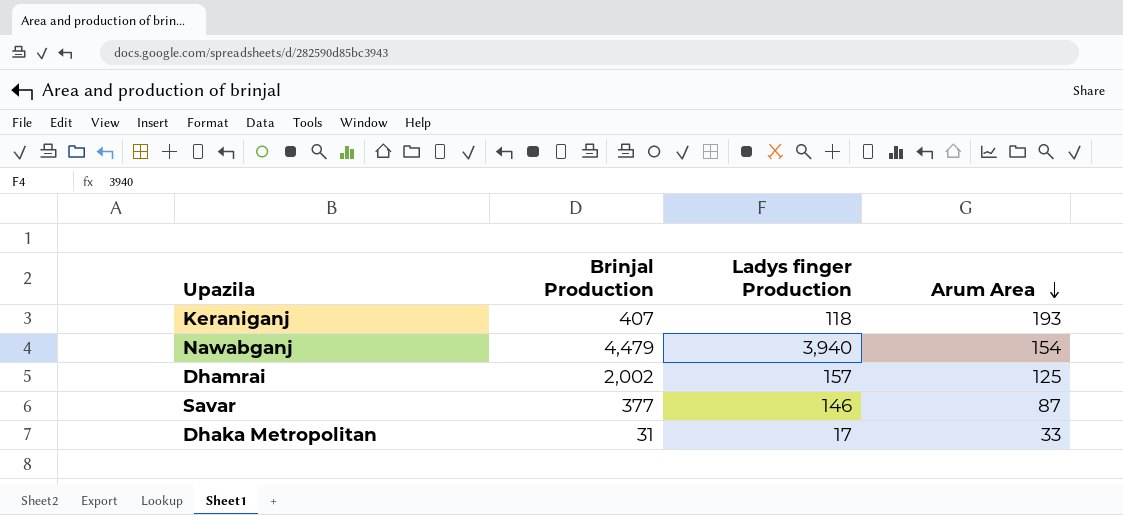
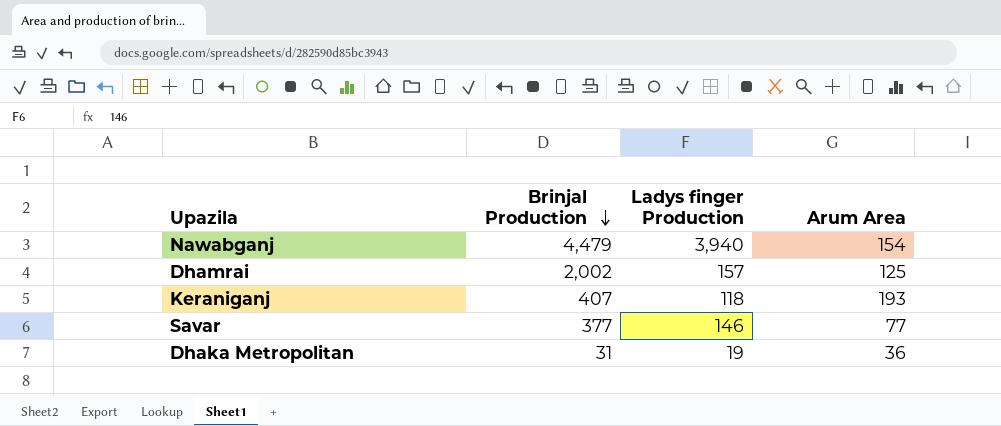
row order: Arum Area descending -> Brinjal Production descending
Savar | Arum Area: 87 -> 77
Dhaka Metropolitan | Ladys finger Production: 17 -> 19
Dhaka Metropolitan | Arum Area: 33 -> 36

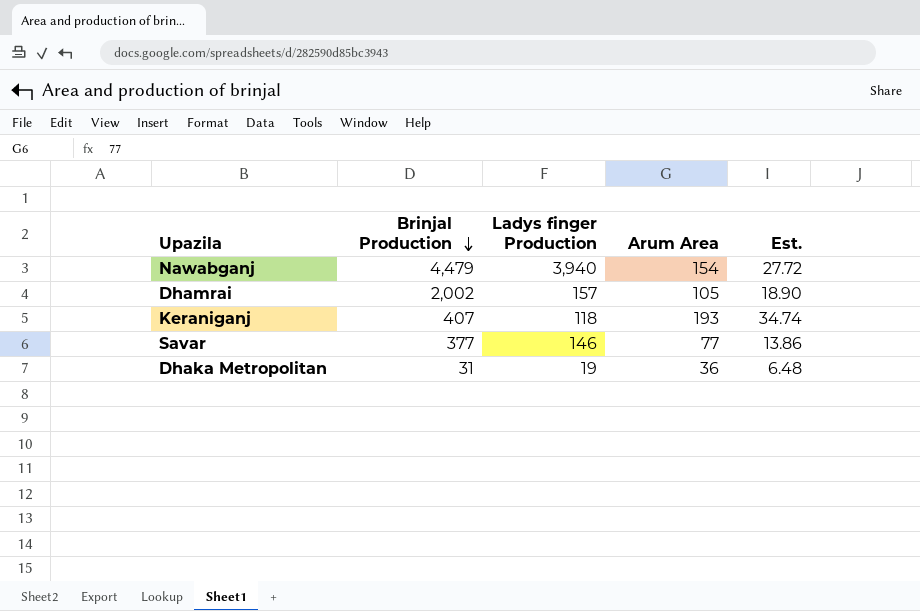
column Est. | formula: none -> [Arum Area] * 0.18
Dhamrai | Arum Area: 125 -> 105

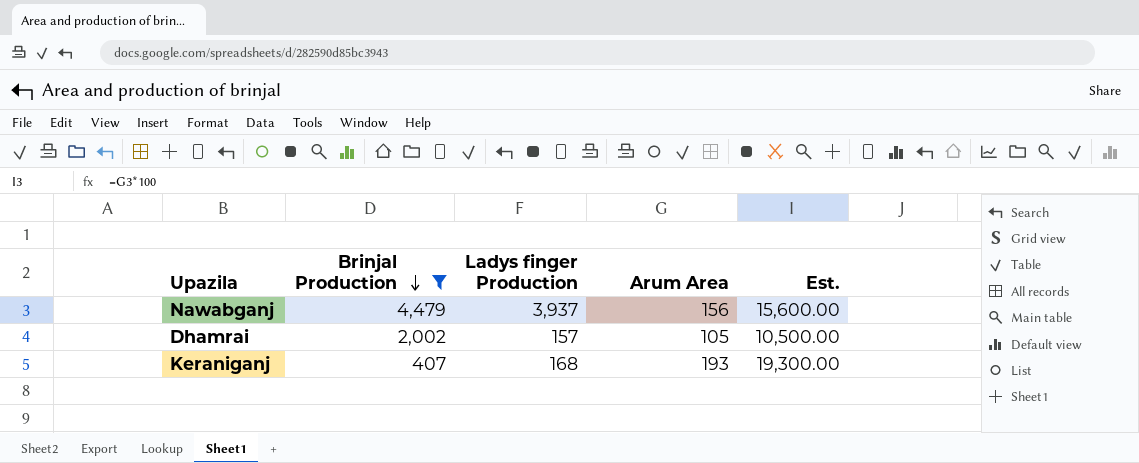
filter: none -> Brinjal Production >= 407
column Est. | formula: [Arum Area] * 0.18 -> [Arum Area] * 100
Nawabganj | Ladys finger Production: 3,940 -> 3,937
Nawabganj | Arum Area: 154 -> 156
Keraniganj | Ladys finger Production: 118 -> 168

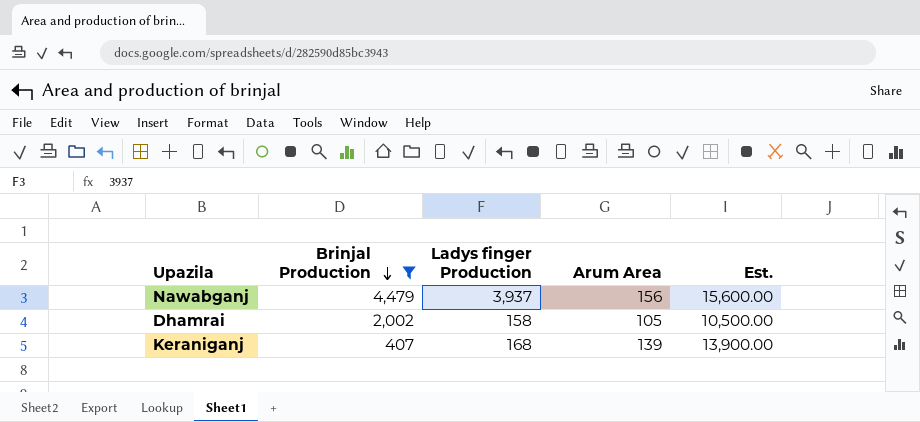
Dhamrai | Ladys finger Production: 157 -> 158
Keraniganj | Arum Area: 193 -> 139
Keraniganj | Est.: 19,300.00 -> 13,900.00

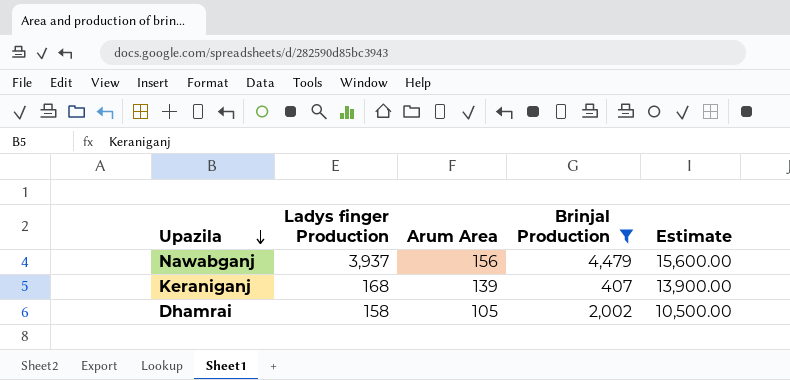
row order: Brinjal Production descending -> Upazila descending
column Brinjal Production | position: 2 -> 4
column name: Est. -> Estimate

